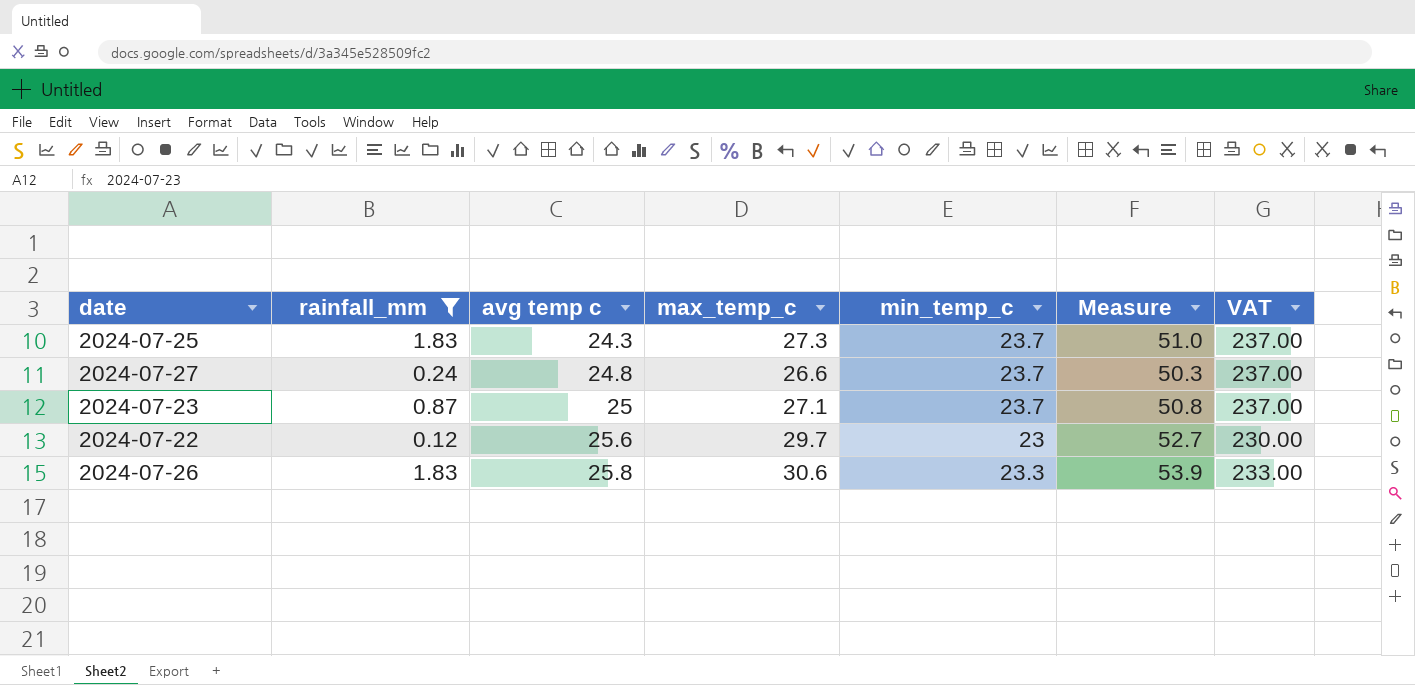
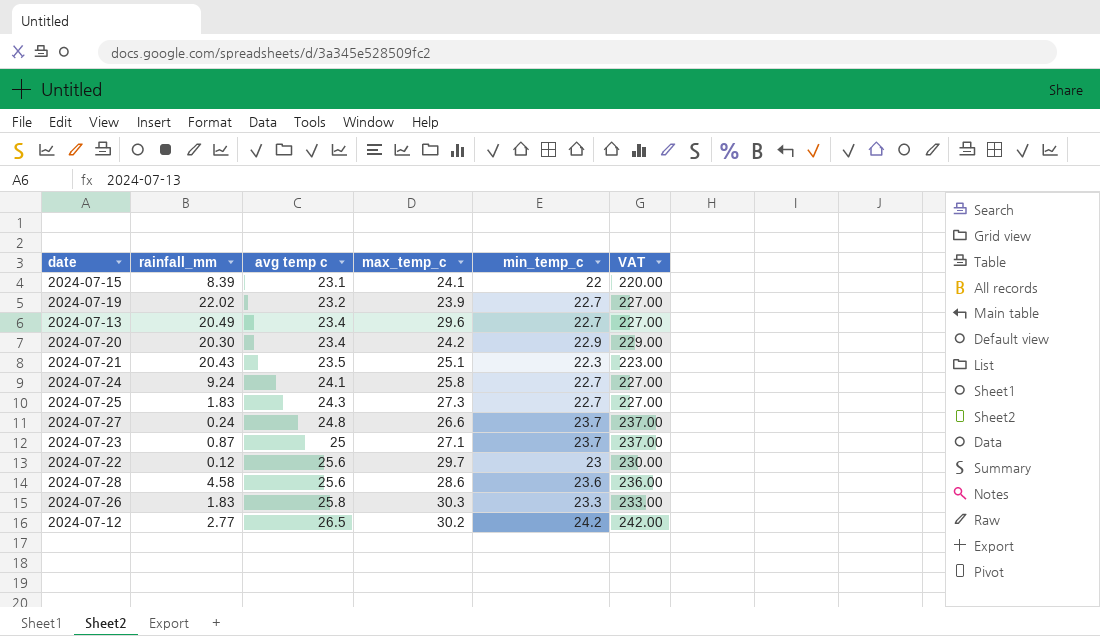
filter: rainfall_mm <= 1.83 -> none
column Measure | formula: [max_temp_c] + [min_temp_c] -> none
2024-07-25 | min_temp_c: 23.7 -> 22.7
2024-07-25 | VAT: 237.00 -> 227.00
2024-07-26 | max_temp_c: 30.6 -> 30.3

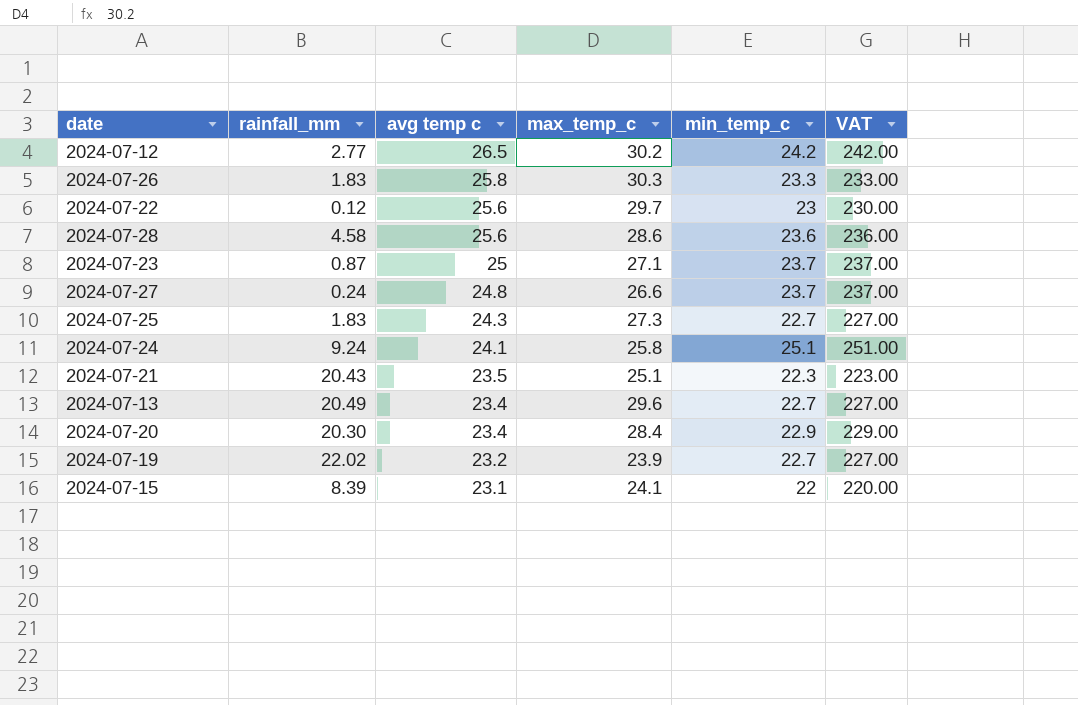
row order: avg temp c ascending -> avg temp c descending
2024-07-24 | min_temp_c: 22.7 -> 25.1
2024-07-24 | VAT: 227.00 -> 251.00
2024-07-20 | max_temp_c: 24.2 -> 28.4

